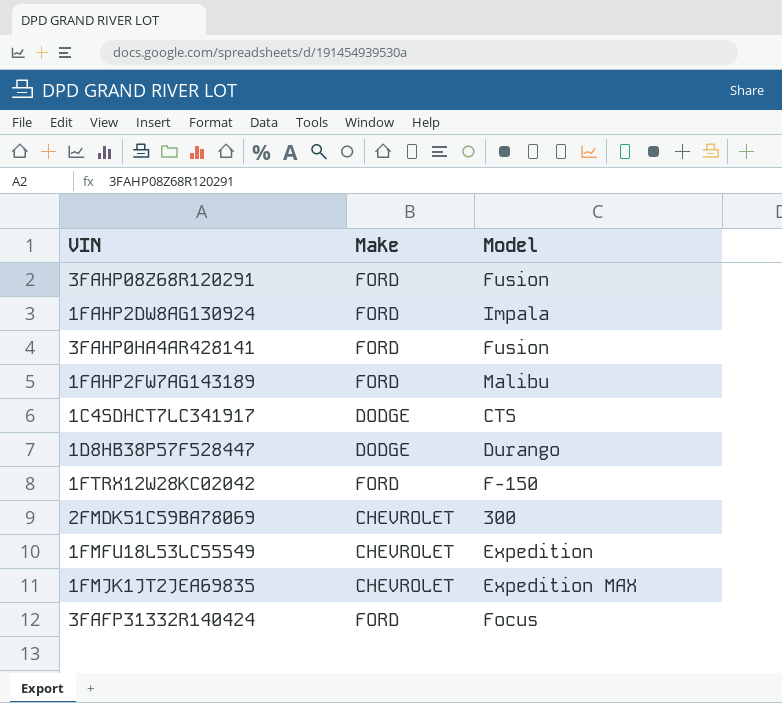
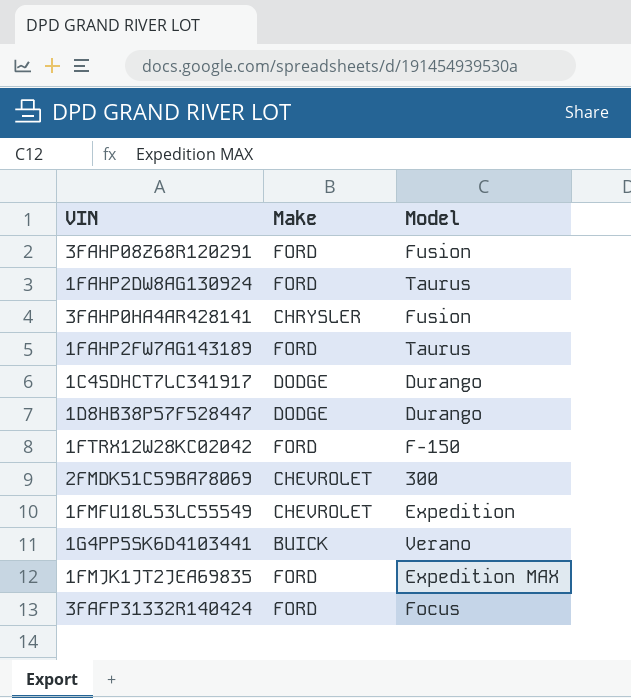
1FAHP2DW8AG130924 | Model: Impala -> Taurus
3FAHP0HA4AR428141 | Make: FORD -> CHRYSLER
1FAHP2FW7AG143189 | Model: Malibu -> Taurus
1C4SDHCT7LC341917 | Model: CTS -> Durango
row 1G4PP5SK6D4103441: none -> BUICK | Verano
1FMJK1JT2JEA69835 | Make: CHEVROLET -> FORD

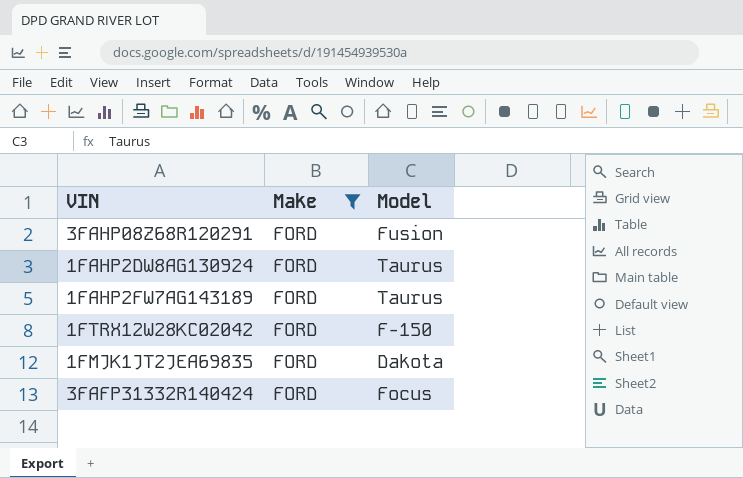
filter: none -> Make = FORD
1FMJK1JT2JEA69835 | Model: Expedition MAX -> Dakota

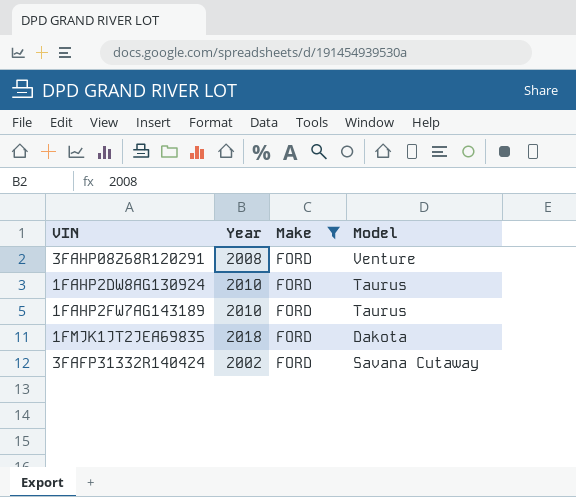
column Year | position: none -> 2
row 1FTRX12W28KC02042: FORD | F-150 -> none
3FAHP08Z68R120291 | Model: Fusion -> Venture
3FAFP31332R140424 | Model: Focus -> Savana Cutaway

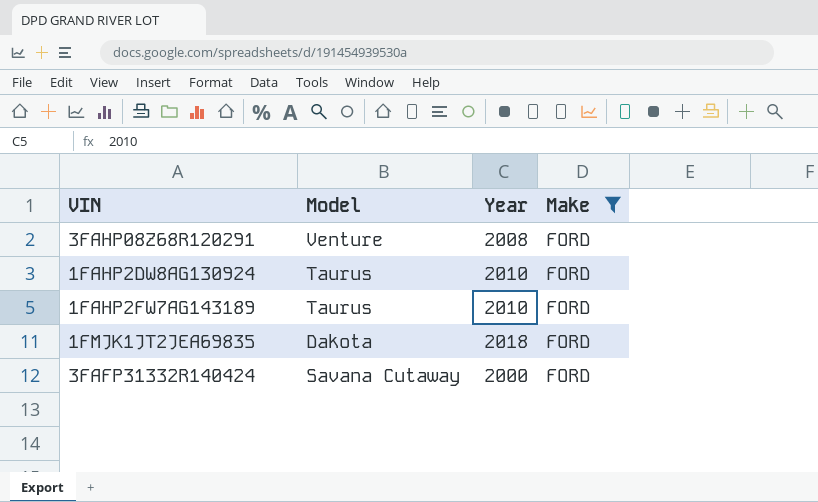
column Model | position: 4 -> 2
3FAFP31332R140424 | Year: 2002 -> 2000

